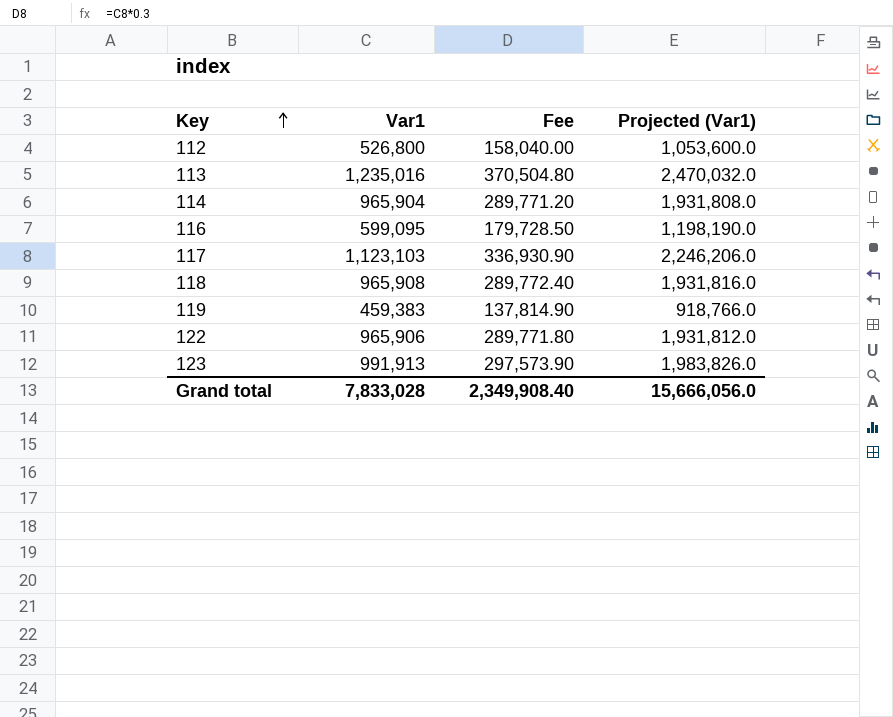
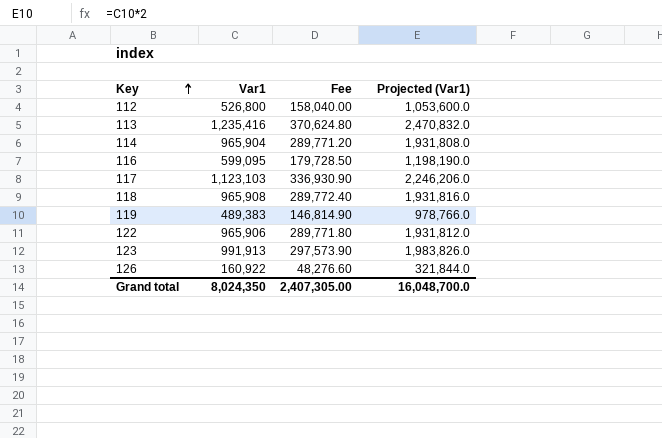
113 | Var1: 1,235,016 -> 1,235,416
113 | Fee: 370,504.80 -> 370,624.80
113 | Projected (Var1): 2,470,032.0 -> 2,470,832.0
119 | Var1: 459,383 -> 489,383
119 | Fee: 137,814.90 -> 146,814.90
119 | Projected (Var1): 918,766.0 -> 978,766.0
row 126: none -> 160,922 | 48,276.60 | 321,844.0
Grand total | Var1: 7,833,028 -> 8,024,350
Grand total | Fee: 2,349,908.40 -> 2,407,305.00
Grand total | Projected (Var1): 15,666,056.0 -> 16,048,700.0

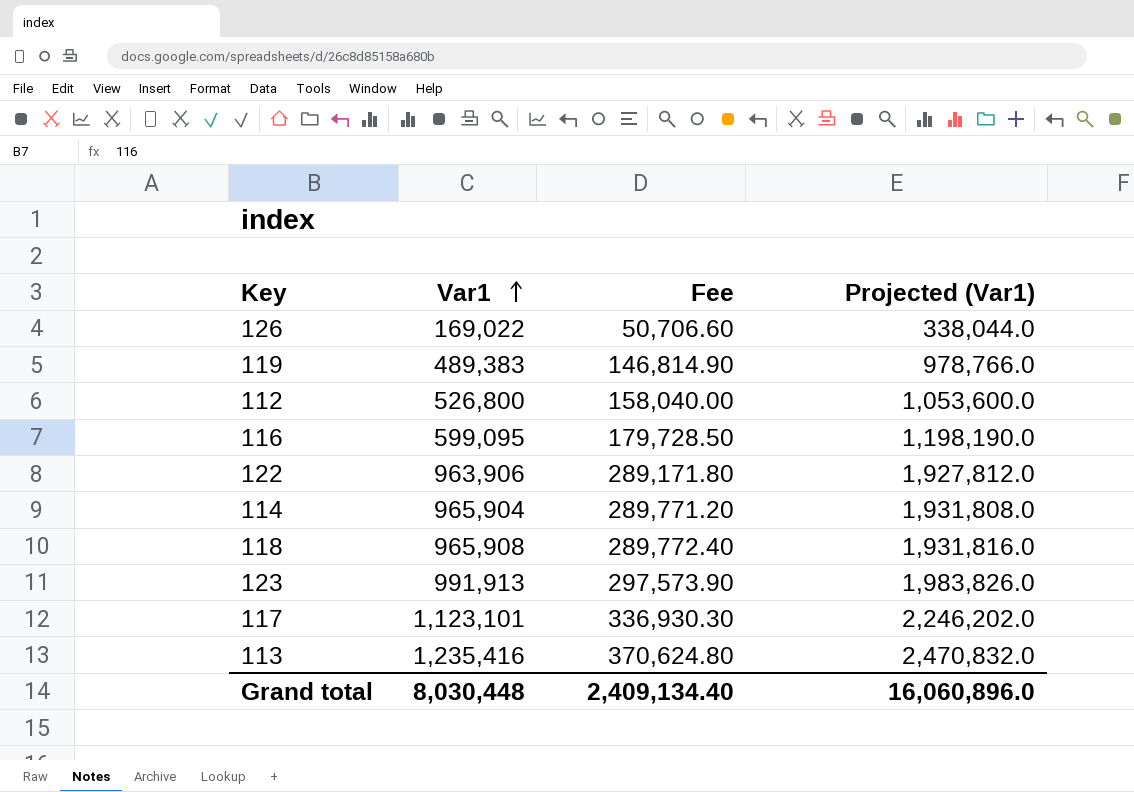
row order: Key ascending -> Var1 ascending
126 | Var1: 160,922 -> 169,022
126 | Fee: 48,276.60 -> 50,706.60
126 | Projected (Var1): 321,844.0 -> 338,044.0
122 | Var1: 965,906 -> 963,906
122 | Fee: 289,771.80 -> 289,171.80
122 | Projected (Var1): 1,931,812.0 -> 1,927,812.0
117 | Var1: 1,123,103 -> 1,123,101
117 | Fee: 336,930.90 -> 336,930.30
117 | Projected (Var1): 2,246,206.0 -> 2,246,202.0
Grand total | Var1: 8,024,350 -> 8,030,448
Grand total | Fee: 2,407,305.00 -> 2,409,134.40
Grand total | Projected (Var1): 16,048,700.0 -> 16,060,896.0

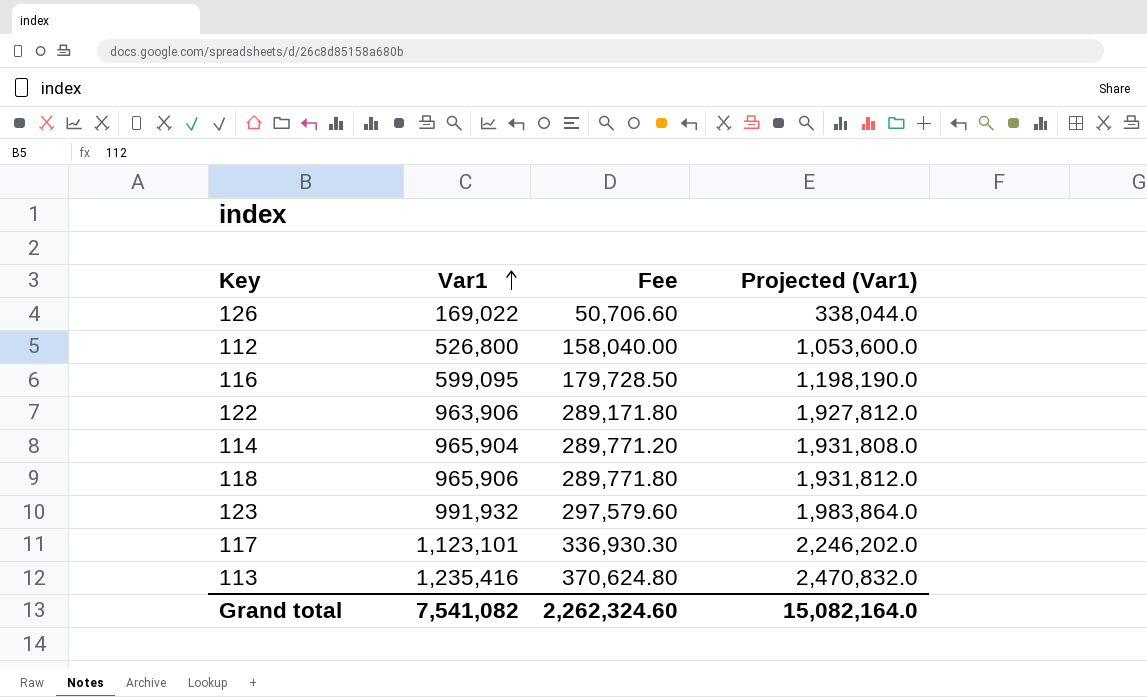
row 119: 489,383 | 146,814.90 | 978,766.0 -> none
118 | Var1: 965,908 -> 965,906
118 | Fee: 289,772.40 -> 289,771.80
118 | Projected (Var1): 1,931,816.0 -> 1,931,812.0
123 | Var1: 991,913 -> 991,932
123 | Fee: 297,573.90 -> 297,579.60
123 | Projected (Var1): 1,983,826.0 -> 1,983,864.0
Grand total | Var1: 8,030,448 -> 7,541,082
Grand total | Fee: 2,409,134.40 -> 2,262,324.60
Grand total | Projected (Var1): 16,060,896.0 -> 15,082,164.0

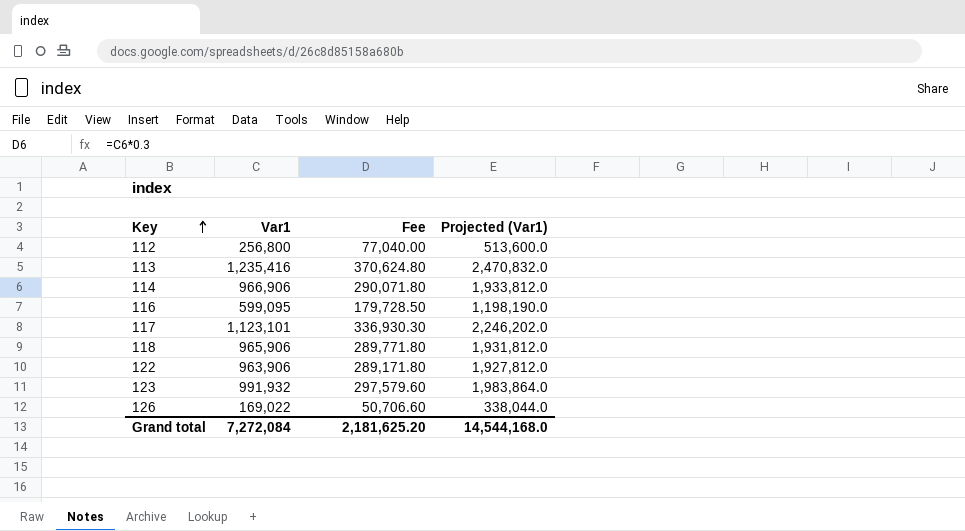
row order: Var1 ascending -> Key ascending
112 | Var1: 526,800 -> 256,800
112 | Fee: 158,040.00 -> 77,040.00
112 | Projected (Var1): 1,053,600.0 -> 513,600.0
114 | Var1: 965,904 -> 966,906
114 | Fee: 289,771.20 -> 290,071.80
114 | Projected (Var1): 1,931,808.0 -> 1,933,812.0
Grand total | Var1: 7,541,082 -> 7,272,084
Grand total | Fee: 2,262,324.60 -> 2,181,625.20
Grand total | Projected (Var1): 15,082,164.0 -> 14,544,168.0

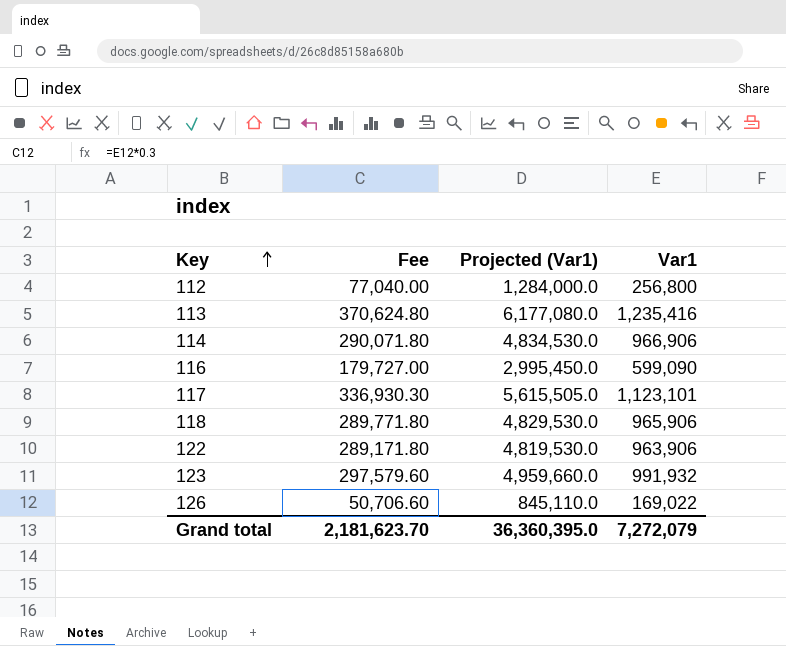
column Projected (Var1) | formula: [Var1] * 2 -> [Var1] * 5
column Var1 | position: 2 -> 4
116 | Fee: 179,728.50 -> 179,727.00
116 | Var1: 599,095 -> 599,090
Grand total | Fee: 2,181,625.20 -> 2,181,623.70
Grand total | Projected (Var1): 14,544,168.0 -> 36,360,395.0
Grand total | Var1: 7,272,084 -> 7,272,079

